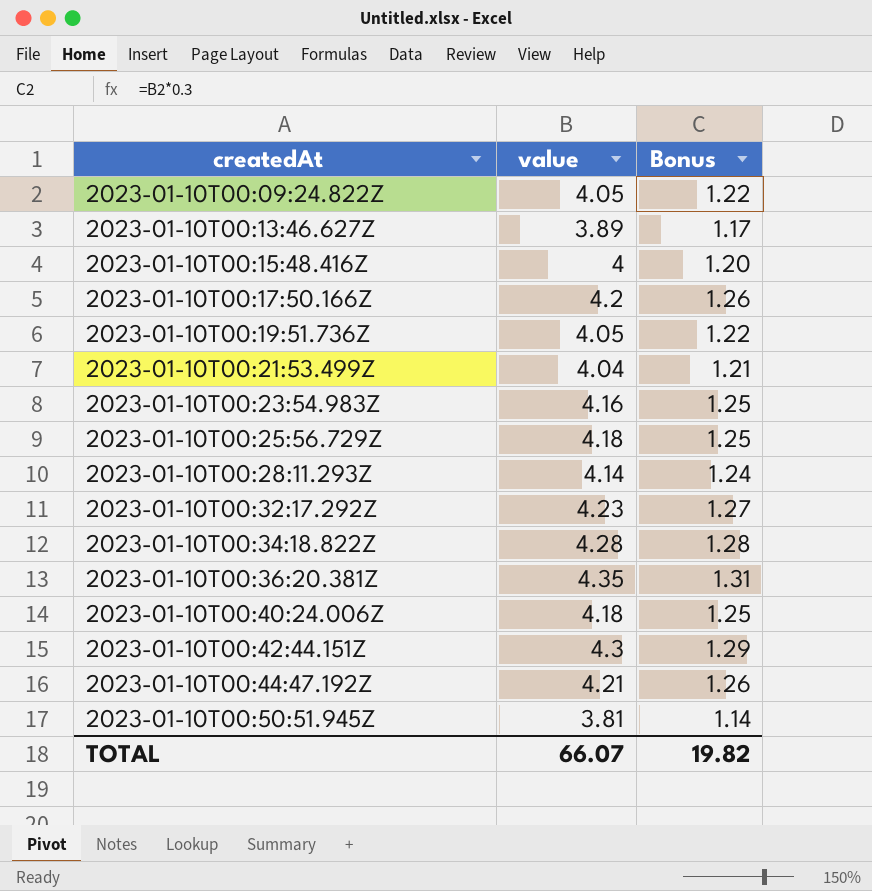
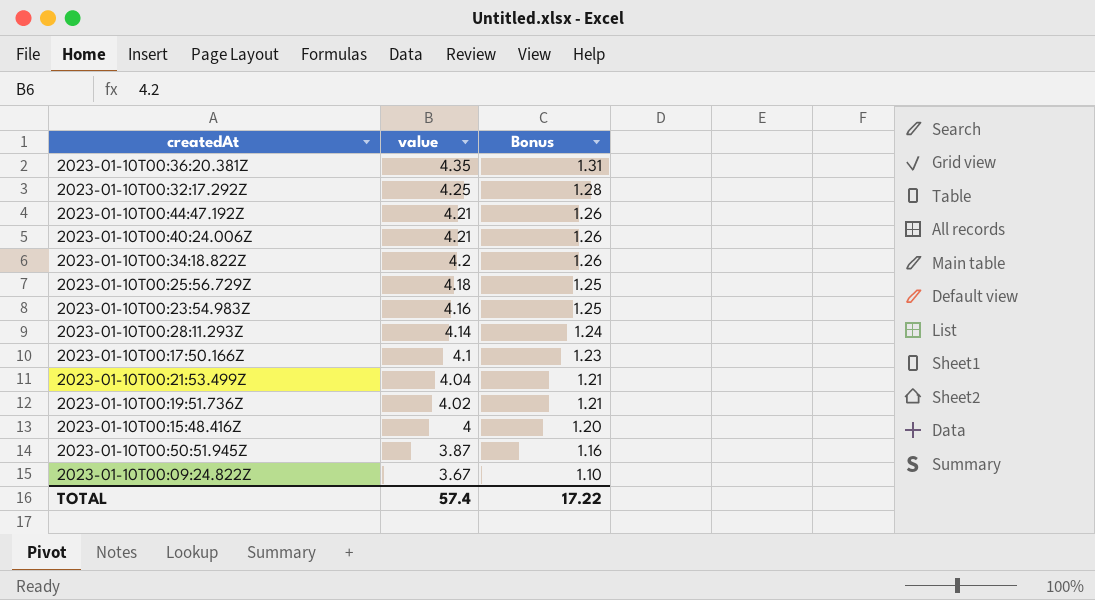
row order: createdAt ascending -> value descending
row 2023-01-10T00:13:46.627Z: 3.89 | 1.17 -> none
row 2023-01-10T00:42:44.151Z: 4.3 | 1.29 -> none
2023-01-10T00:32:17.292Z | value: 4.23 -> 4.25
2023-01-10T00:32:17.292Z | Bonus: 1.27 -> 1.28
2023-01-10T00:40:24.006Z | value: 4.18 -> 4.21
2023-01-10T00:40:24.006Z | Bonus: 1.25 -> 1.26
2023-01-10T00:34:18.822Z | value: 4.28 -> 4.2
2023-01-10T00:34:18.822Z | Bonus: 1.28 -> 1.26
2023-01-10T00:17:50.166Z | value: 4.2 -> 4.1
2023-01-10T00:17:50.166Z | Bonus: 1.26 -> 1.23
2023-01-10T00:19:51.736Z | value: 4.05 -> 4.02
2023-01-10T00:19:51.736Z | Bonus: 1.22 -> 1.21
2023-01-10T00:50:51.945Z | value: 3.81 -> 3.87
2023-01-10T00:50:51.945Z | Bonus: 1.14 -> 1.16
2023-01-10T00:09:24.822Z | value: 4.05 -> 3.67
2023-01-10T00:09:24.822Z | Bonus: 1.22 -> 1.10
TOTAL | value: 66.07 -> 57.4
TOTAL | Bonus: 19.82 -> 17.22

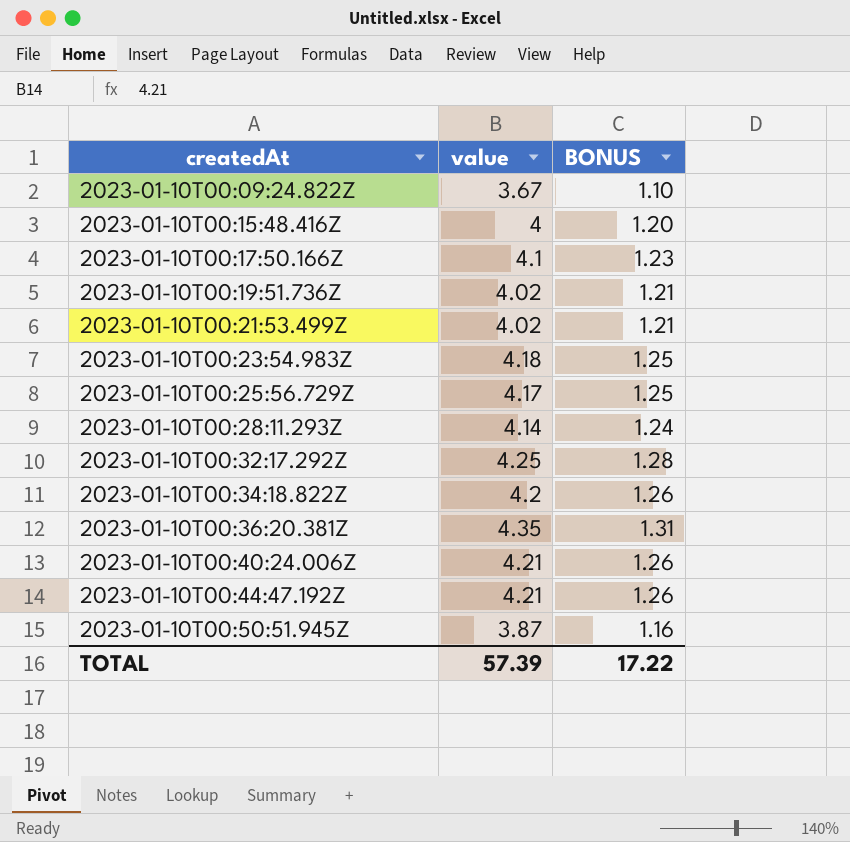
row order: value descending -> createdAt ascending
column name: Bonus -> BONUS
2023-01-10T00:21:53.499Z | value: 4.04 -> 4.02
2023-01-10T00:23:54.983Z | value: 4.16 -> 4.18
2023-01-10T00:25:56.729Z | value: 4.18 -> 4.17
TOTAL | value: 57.4 -> 57.39

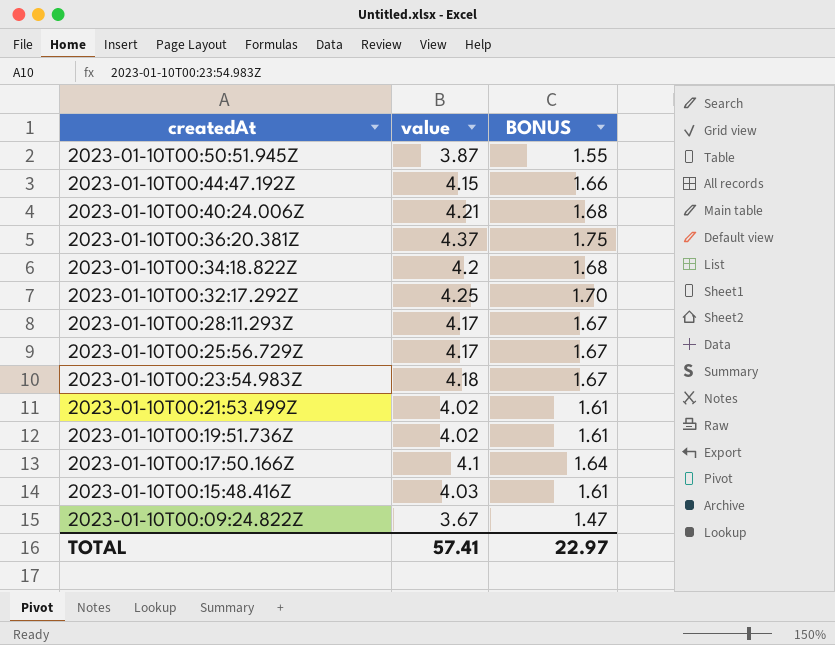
row order: createdAt ascending -> createdAt descending
column BONUS | formula: [value] * 0.3 -> [value] * 0.4
2023-01-10T00:44:47.192Z | value: 4.21 -> 4.15
2023-01-10T00:36:20.381Z | value: 4.35 -> 4.37
2023-01-10T00:28:11.293Z | value: 4.14 -> 4.17
2023-01-10T00:15:48.416Z | value: 4 -> 4.03
TOTAL | value: 57.39 -> 57.41
TOTAL | BONUS: 17.22 -> 22.97

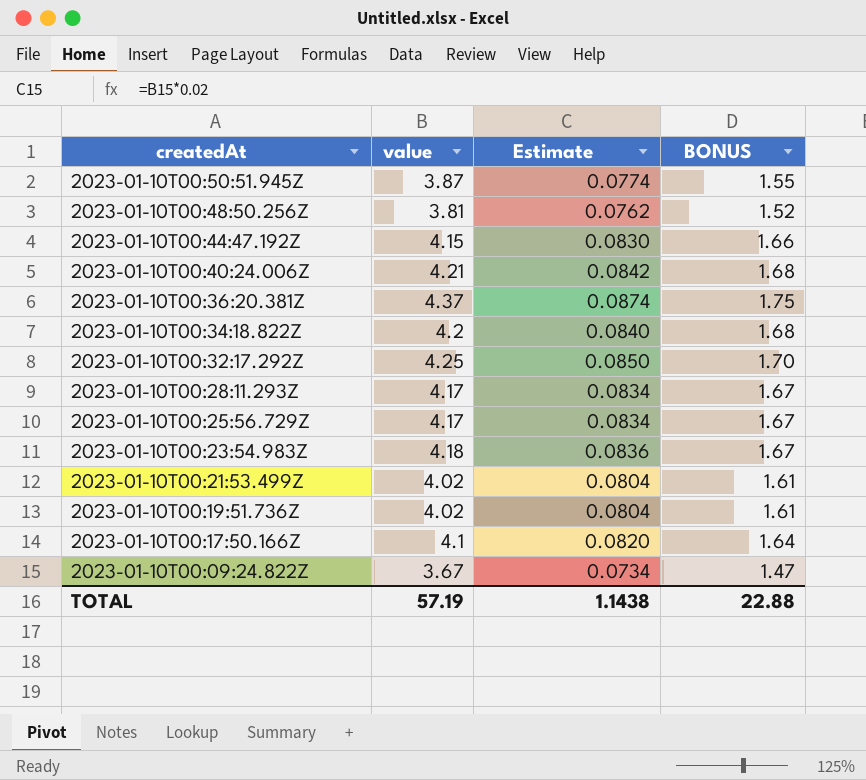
column Estimate | formula: none -> [value] * 0.02
row 2023-01-10T00:15:48.416Z: 4.03 | 1.61 -> none
row 2023-01-10T00:48:50.256Z: none -> 3.81 | 0.0762 | 1.52
TOTAL | value: 57.41 -> 57.19
TOTAL | BONUS: 22.97 -> 22.88

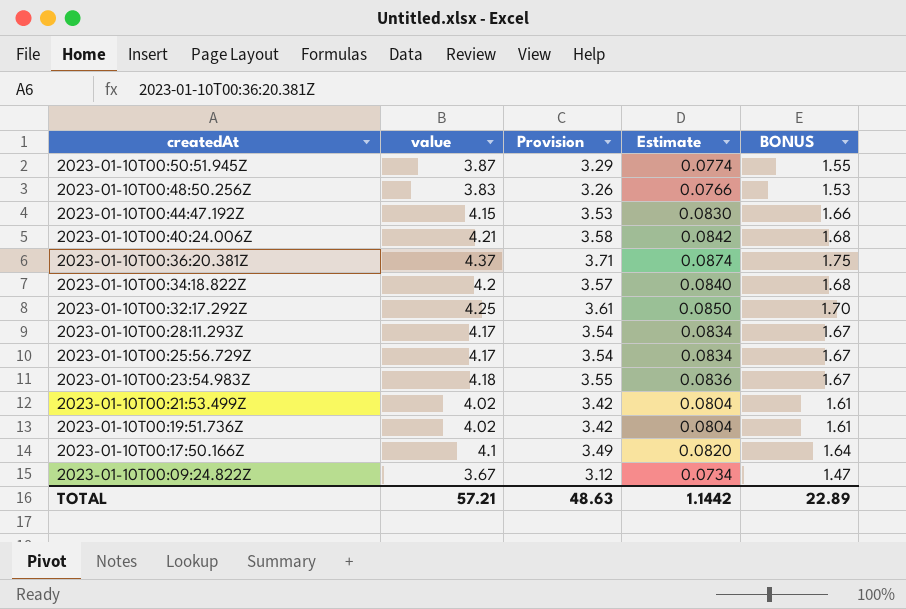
column Provision | formula: none -> [value] * 0.85
2023-01-10T00:48:50.256Z | value: 3.81 -> 3.83
2023-01-10T00:48:50.256Z | Estimate: 0.0762 -> 0.0766
2023-01-10T00:48:50.256Z | BONUS: 1.52 -> 1.53
TOTAL | value: 57.19 -> 57.21
TOTAL | Estimate: 1.1438 -> 1.1442
TOTAL | BONUS: 22.88 -> 22.89

